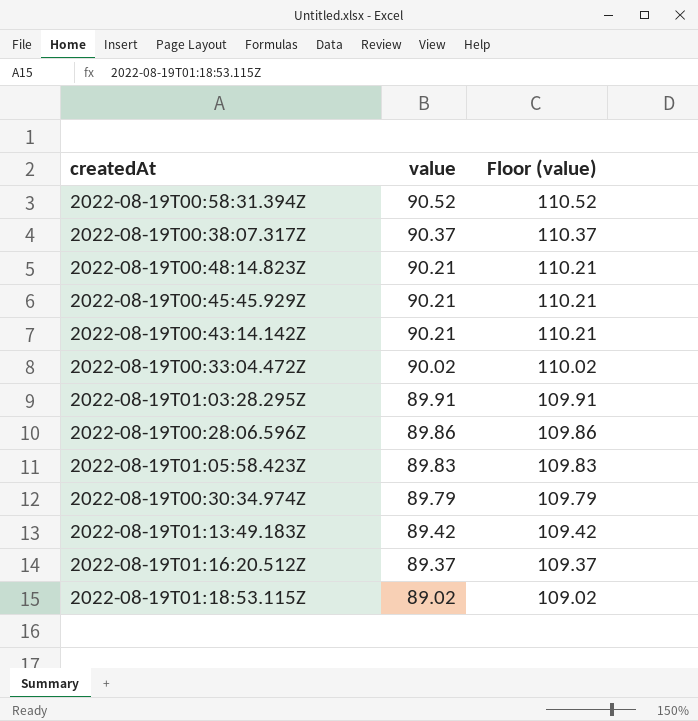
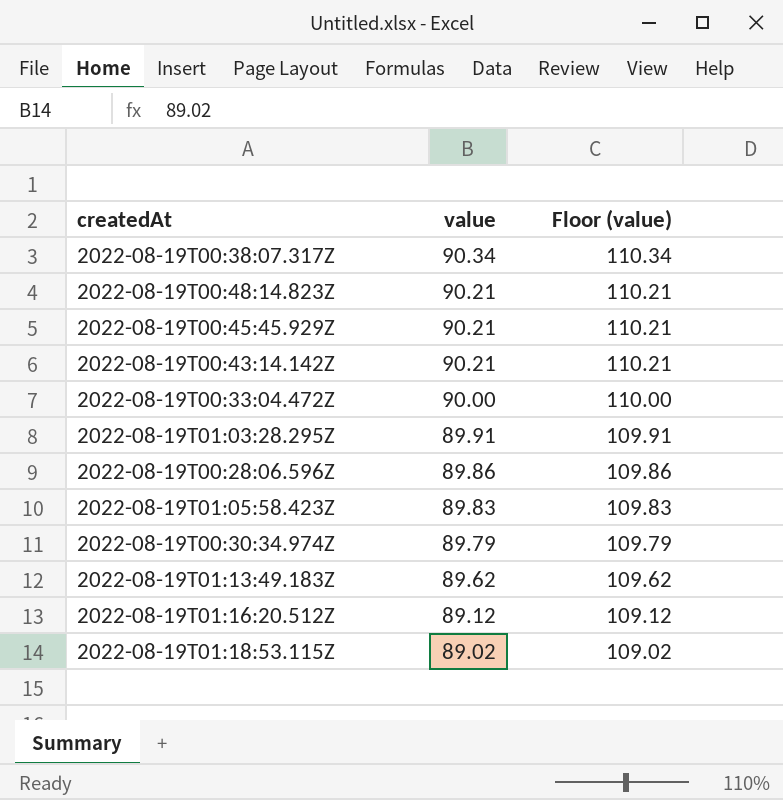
row 2022-08-19T00:58:31.394Z: 90.52 | 110.52 -> none
2022-08-19T00:38:07.317Z | value: 90.37 -> 90.34
2022-08-19T00:38:07.317Z | Floor (value): 110.37 -> 110.34
2022-08-19T00:33:04.472Z | value: 90.02 -> 90.00
2022-08-19T00:33:04.472Z | Floor (value): 110.02 -> 110.00
2022-08-19T01:13:49.183Z | value: 89.42 -> 89.62
2022-08-19T01:13:49.183Z | Floor (value): 109.42 -> 109.62
2022-08-19T01:16:20.512Z | value: 89.37 -> 89.12
2022-08-19T01:16:20.512Z | Floor (value): 109.37 -> 109.12

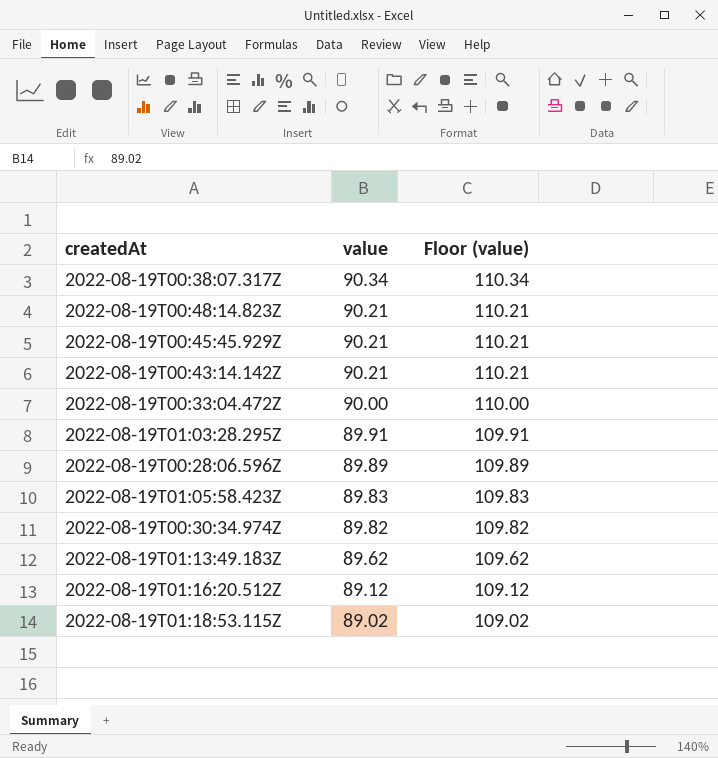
2022-08-19T00:28:06.596Z | value: 89.86 -> 89.89
2022-08-19T00:28:06.596Z | Floor (value): 109.86 -> 109.89
2022-08-19T00:30:34.974Z | value: 89.79 -> 89.82
2022-08-19T00:30:34.974Z | Floor (value): 109.79 -> 109.82

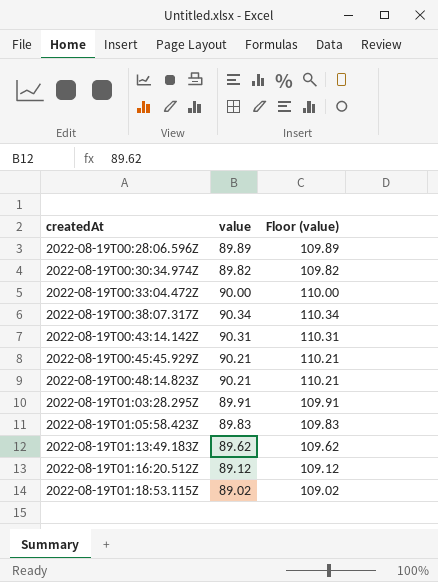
row order: value descending -> createdAt ascending
2022-08-19T00:43:14.142Z | value: 90.21 -> 90.31
2022-08-19T00:43:14.142Z | Floor (value): 110.21 -> 110.31

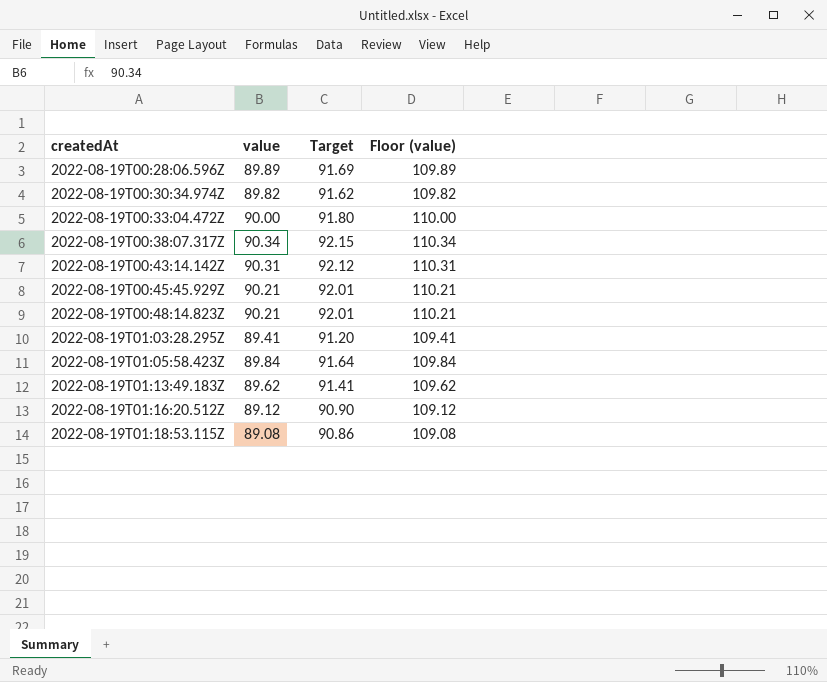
column Target | formula: none -> [value] * 1.02
2022-08-19T01:03:28.295Z | value: 89.91 -> 89.41
2022-08-19T01:03:28.295Z | Floor (value): 109.91 -> 109.41
2022-08-19T01:05:58.423Z | value: 89.83 -> 89.84
2022-08-19T01:05:58.423Z | Floor (value): 109.83 -> 109.84
2022-08-19T01:18:53.115Z | value: 89.02 -> 89.08
2022-08-19T01:18:53.115Z | Floor (value): 109.02 -> 109.08

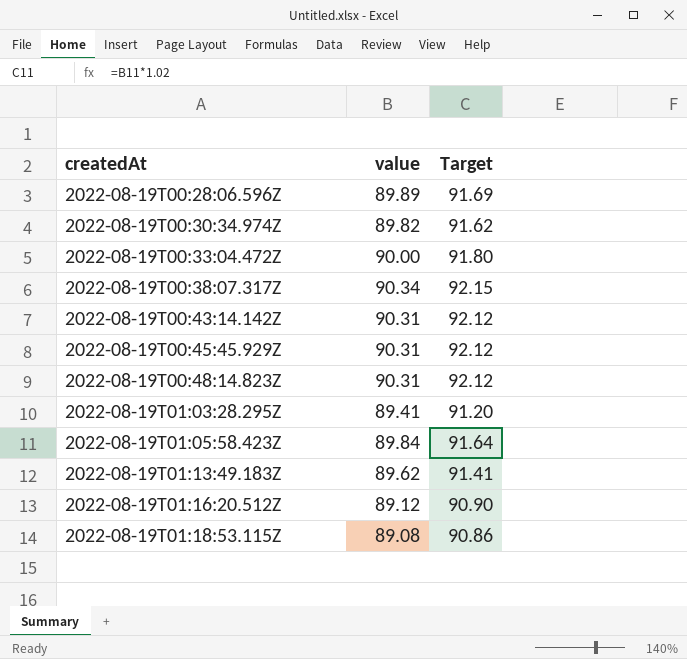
column Floor (value) | formula: [value] + 20 -> none
2022-08-19T00:45:45.929Z | value: 90.21 -> 90.31
2022-08-19T00:45:45.929Z | Target: 92.01 -> 92.12
2022-08-19T00:48:14.823Z | value: 90.21 -> 90.31
2022-08-19T00:48:14.823Z | Target: 92.01 -> 92.12

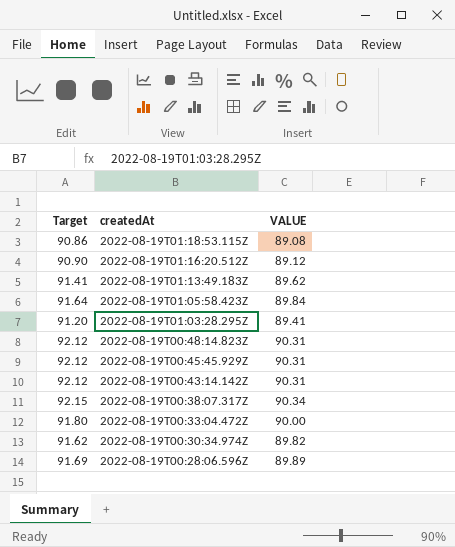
row order: createdAt ascending -> createdAt descending
column Target | position: 3 -> 1
column name: value -> VALUE

